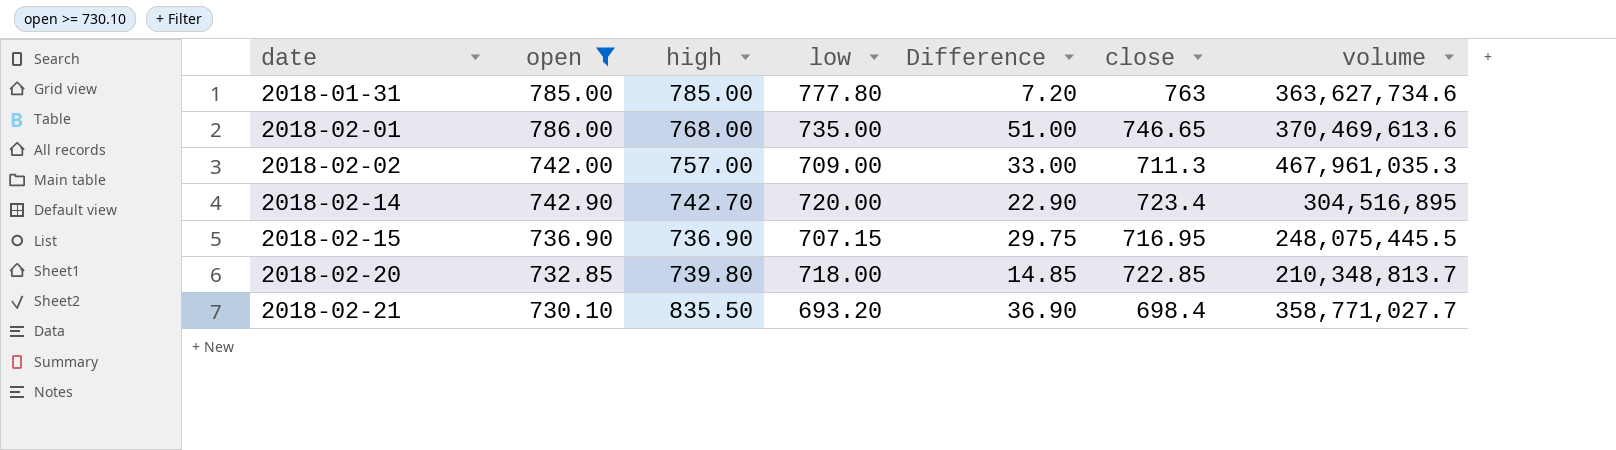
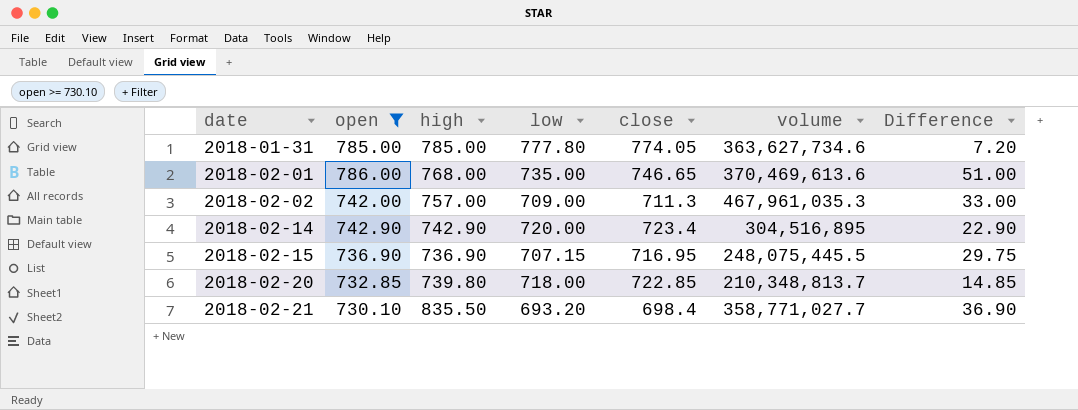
column Difference | position: 5 -> 7
2018-01-31 | close: 763 -> 774.05
2018-02-14 | high: 742.70 -> 742.90

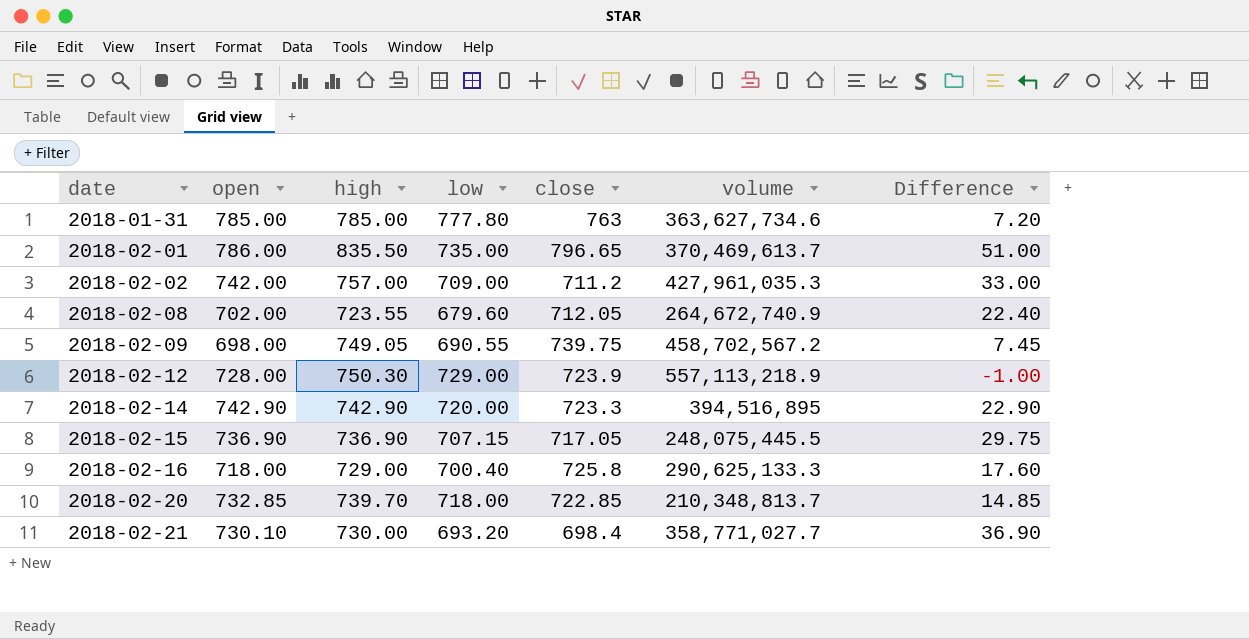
filter: open >= 730.10 -> none
2018-01-31 | close: 774.05 -> 763
2018-02-01 | high: 768.00 -> 835.50
2018-02-01 | close: 746.65 -> 796.65
2018-02-01 | volume: 370,469,613.6 -> 370,469,613.7
2018-02-02 | close: 711.3 -> 711.2
2018-02-02 | volume: 467,961,035.3 -> 427,961,035.3
2018-02-14 | close: 723.4 -> 723.3
2018-02-14 | volume: 304,516,895 -> 394,516,895
2018-02-15 | close: 716.95 -> 717.05
2018-02-20 | high: 739.80 -> 739.70
2018-02-21 | high: 835.50 -> 730.00

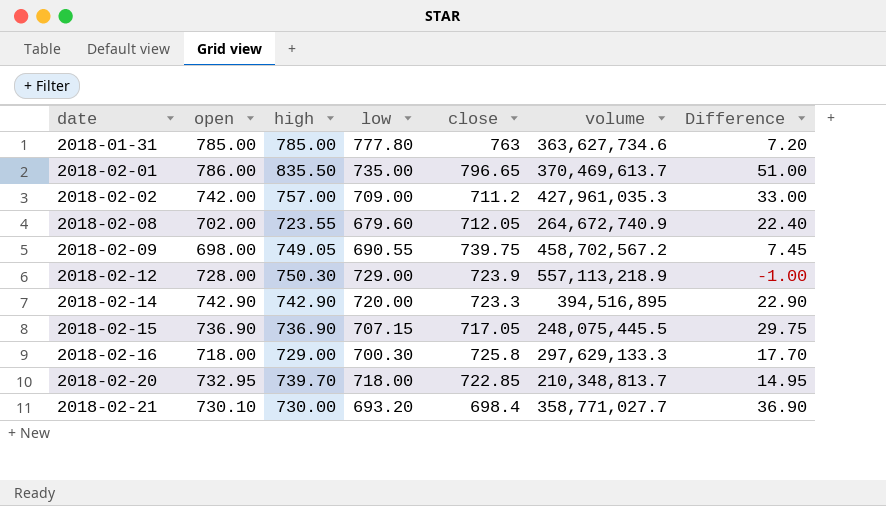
2018-02-16 | low: 700.40 -> 700.30
2018-02-16 | volume: 290,625,133.3 -> 297,629,133.3
2018-02-16 | Difference: 17.60 -> 17.70
2018-02-20 | open: 732.85 -> 732.95
2018-02-20 | Difference: 14.85 -> 14.95

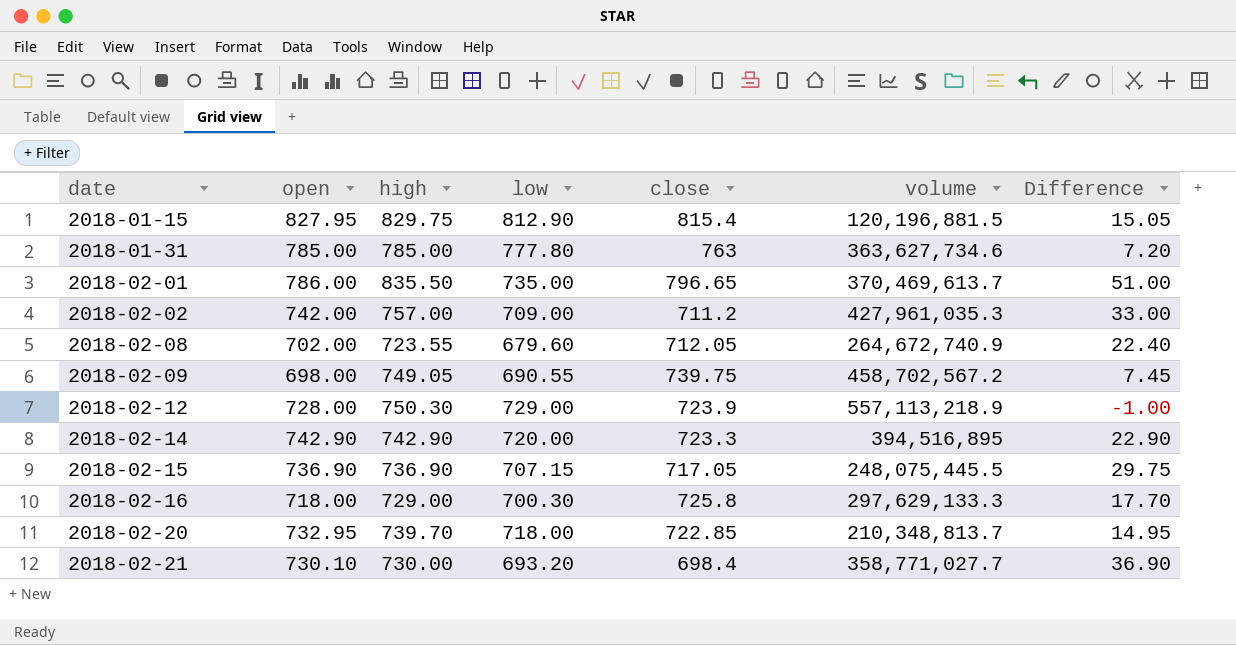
row 2018-01-15: none -> 827.95 | 829.75 | 812.90 | 815.4 | 120,196,881.5 | 15.05

